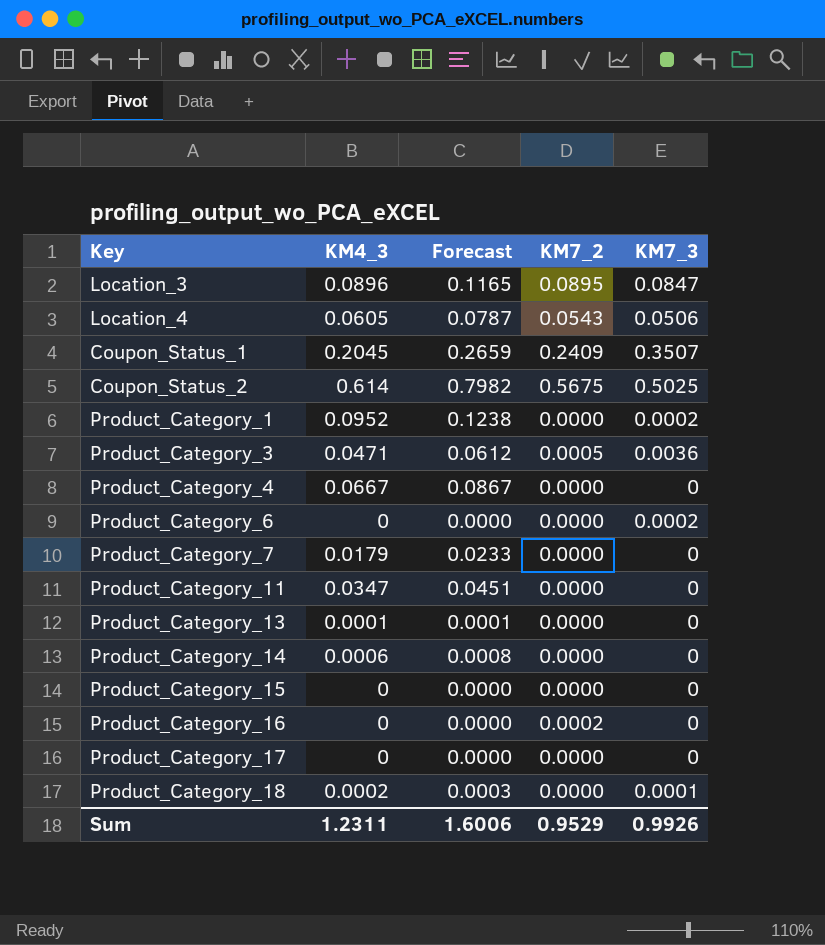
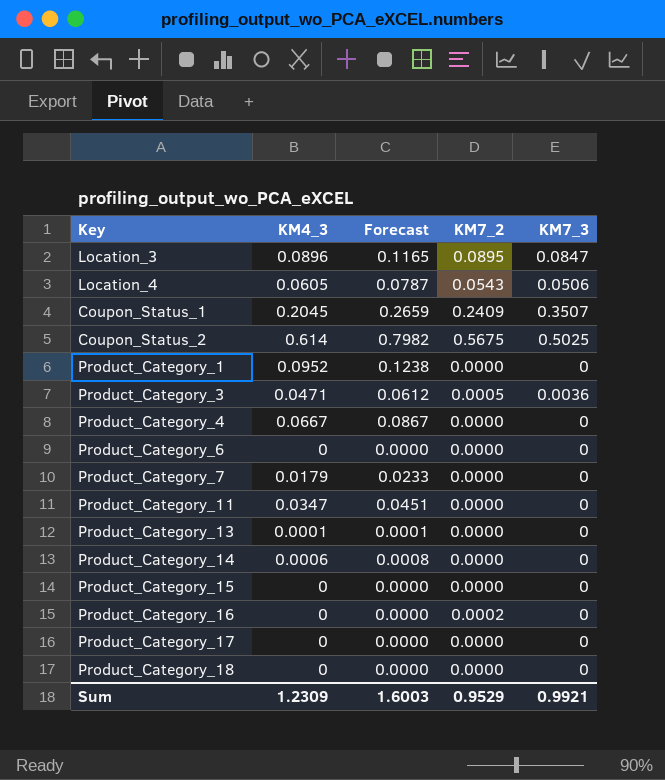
Product_Category_1 | KM7_3: 0.0002 -> 0
Product_Category_6 | KM7_3: 0.0002 -> 0
Product_Category_18 | KM4_3: 0.0002 -> 0
Product_Category_18 | Forecast: 0.0003 -> 0.0000
Product_Category_18 | KM7_3: 0.0001 -> 0
Sum | KM4_3: 1.2311 -> 1.2309
Sum | Forecast: 1.6006 -> 1.6003
Sum | KM7_3: 0.9926 -> 0.9921

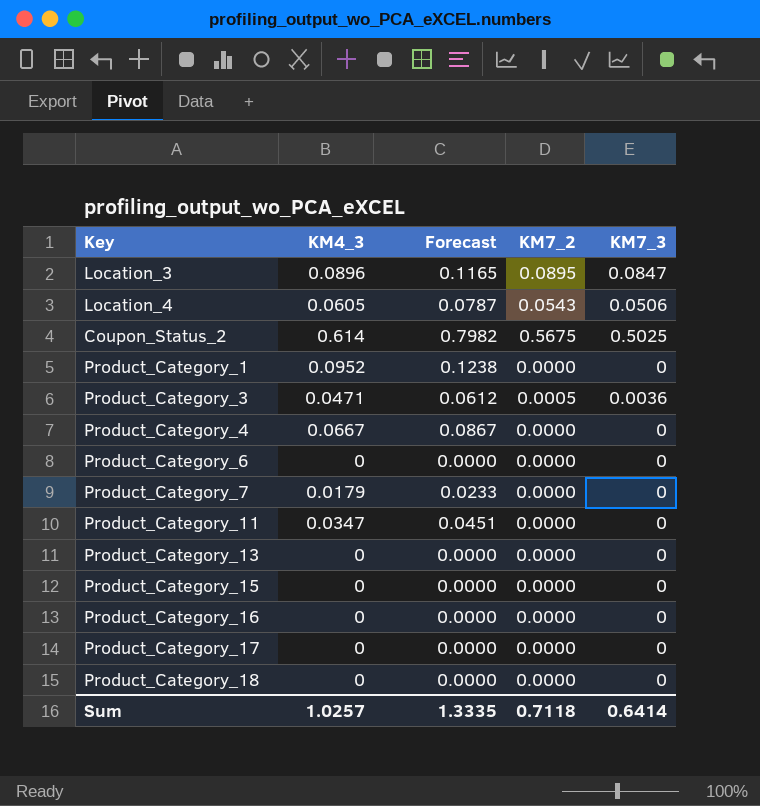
row Coupon_Status_1: 0.2045 | 0.2659 | 0.2409 | 0.3507 -> none
row Product_Category_14: 0.0006 | 0.0008 | 0.0000 | 0 -> none
Product_Category_13 | KM4_3: 0.0001 -> 0
Product_Category_13 | Forecast: 0.0001 -> 0.0000
Product_Category_16 | KM7_2: 0.0002 -> 0.0000
Sum | KM4_3: 1.2309 -> 1.0257
Sum | Forecast: 1.6003 -> 1.3335
Sum | KM7_2: 0.9529 -> 0.7118
Sum | KM7_3: 0.9921 -> 0.6414

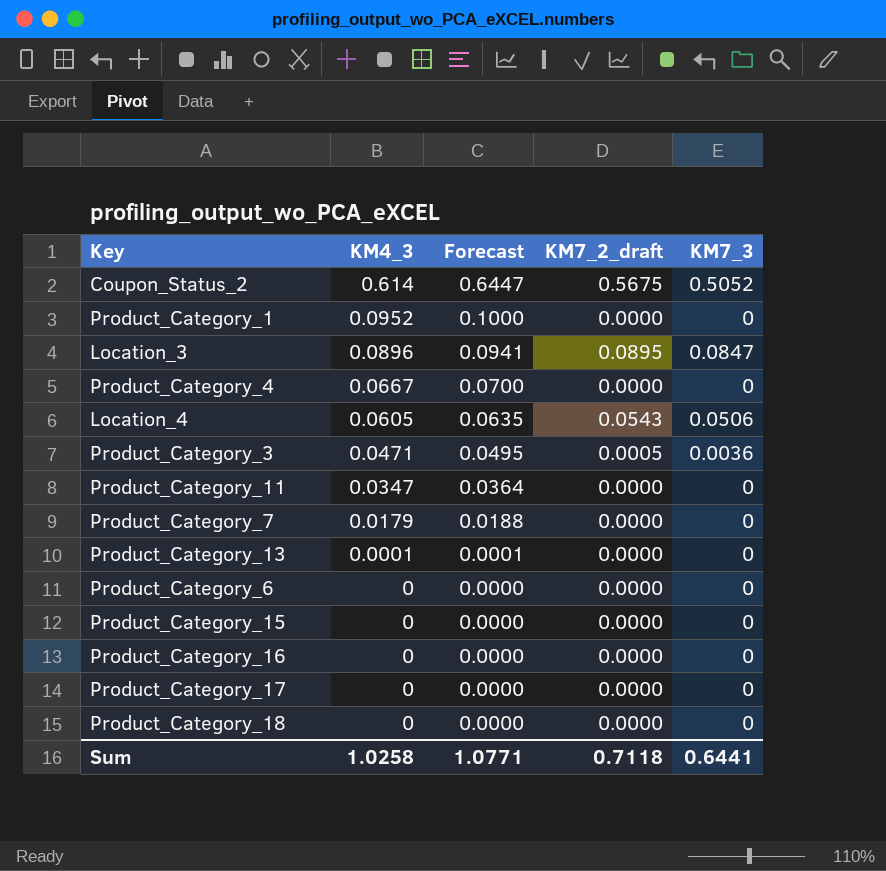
row order: none -> KM4_3 descending
column Forecast | formula: [KM4_3] * 1.3 -> [KM4_3] * 1.05
column name: KM7_2 -> KM7_2_draft
Coupon_Status_2 | KM7_3: 0.5025 -> 0.5052
Product_Category_13 | KM4_3: 0 -> 0.0001
Sum | KM4_3: 1.0257 -> 1.0258
Sum | Forecast: 1.3335 -> 1.0771
Sum | KM7_3: 0.6414 -> 0.6441

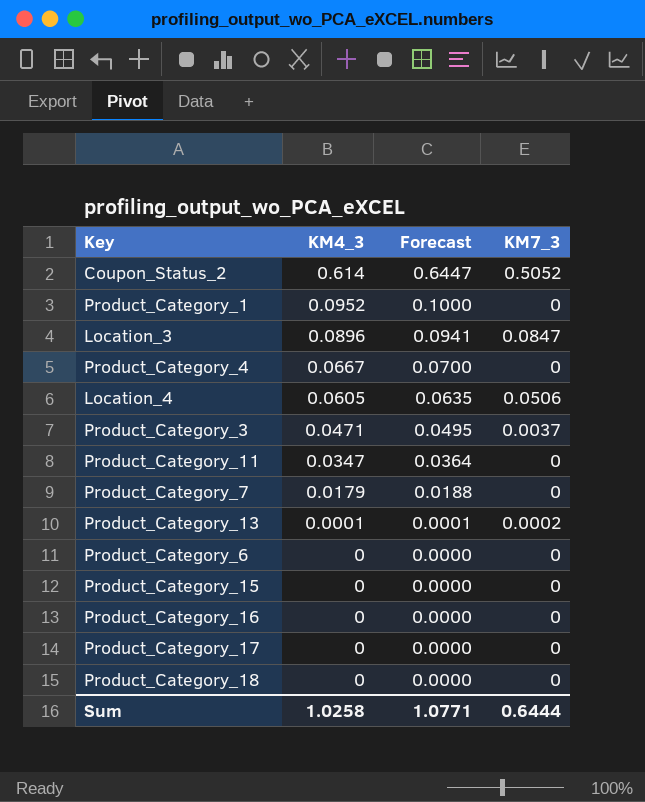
column KM7_2_draft | position: 4 -> none
Product_Category_3 | KM7_3: 0.0036 -> 0.0037
Product_Category_13 | KM7_3: 0 -> 0.0002
Sum | KM7_3: 0.6441 -> 0.6444

